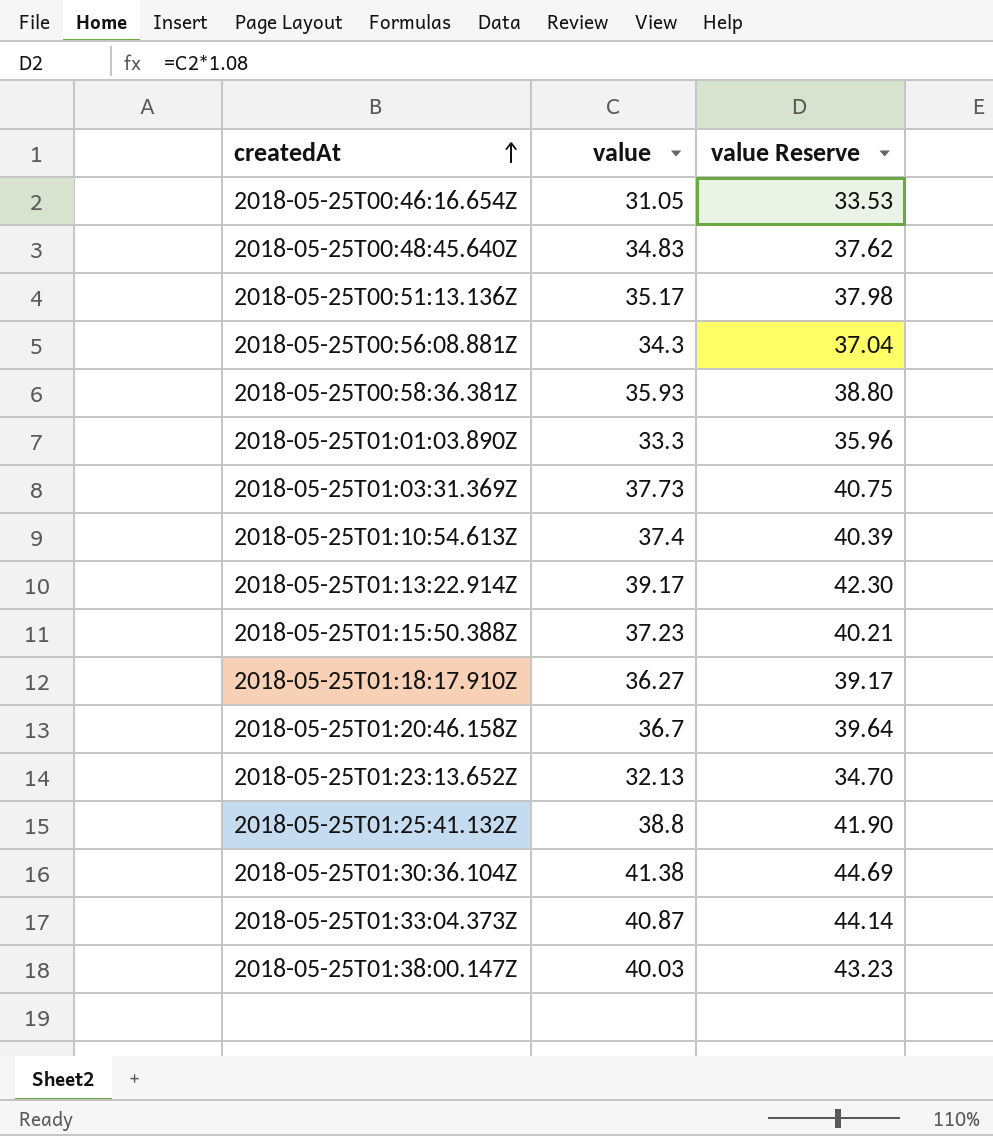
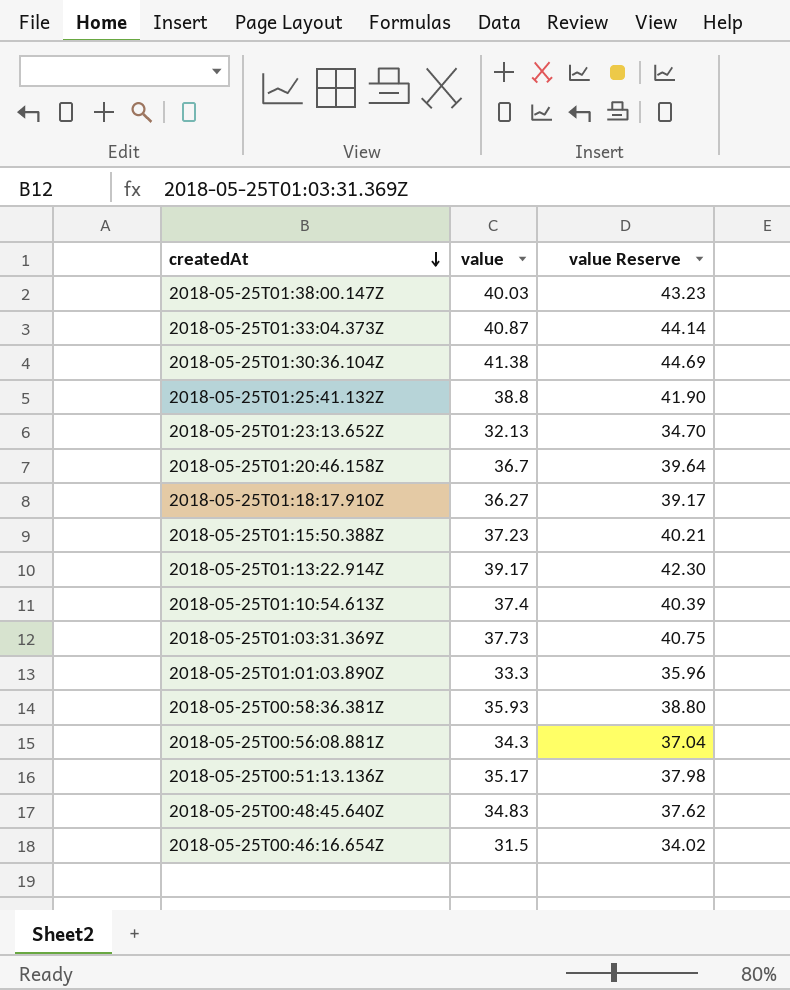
row order: createdAt ascending -> createdAt descending
2018-05-25T00:46:16.654Z | value: 31.05 -> 31.5
2018-05-25T00:46:16.654Z | value Reserve: 33.53 -> 34.02

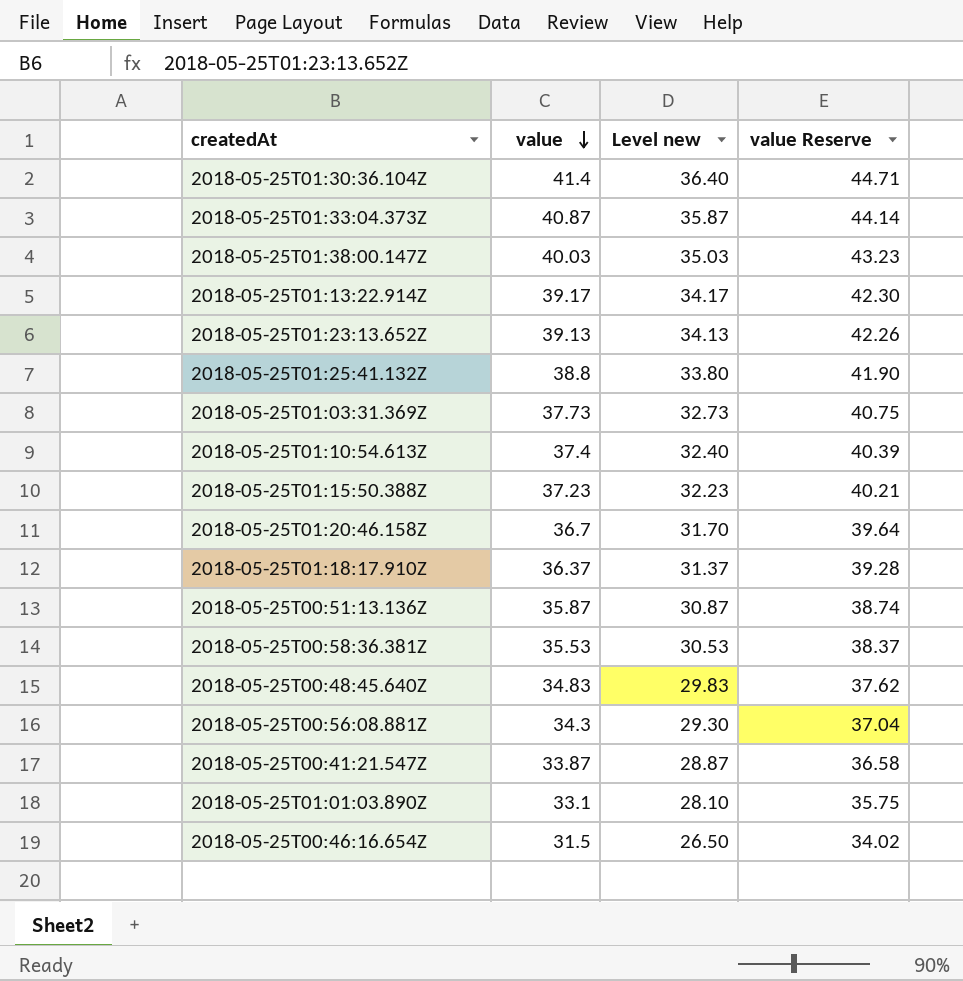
row order: createdAt descending -> value descending
column Level new | formula: none -> [value] - 5
2018-05-25T01:30:36.104Z | value: 41.38 -> 41.4
2018-05-25T01:30:36.104Z | value Reserve: 44.69 -> 44.71
2018-05-25T01:23:13.652Z | value: 32.13 -> 39.13
2018-05-25T01:23:13.652Z | value Reserve: 34.70 -> 42.26
2018-05-25T01:18:17.910Z | value: 36.27 -> 36.37
2018-05-25T01:18:17.910Z | value Reserve: 39.17 -> 39.28
2018-05-25T00:51:13.136Z | value: 35.17 -> 35.87
2018-05-25T00:51:13.136Z | value Reserve: 37.98 -> 38.74
2018-05-25T00:58:36.381Z | value: 35.93 -> 35.53
2018-05-25T00:58:36.381Z | value Reserve: 38.80 -> 38.37
row 2018-05-25T00:41:21.547Z: none -> 33.87 | 28.87 | 36.58
2018-05-25T01:01:03.890Z | value: 33.3 -> 33.1
2018-05-25T01:01:03.890Z | value Reserve: 35.96 -> 35.75

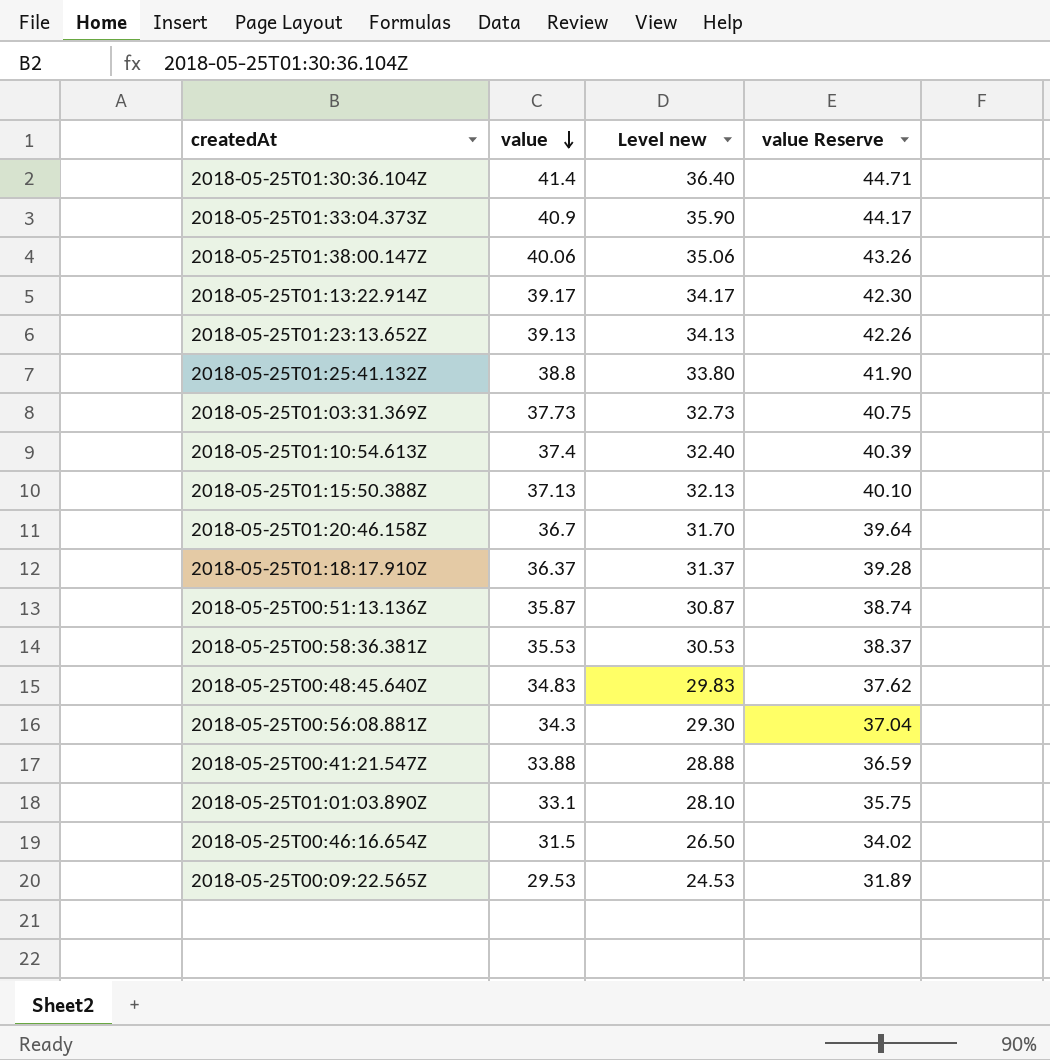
2018-05-25T01:33:04.373Z | value: 40.87 -> 40.9
2018-05-25T01:33:04.373Z | Level new: 35.87 -> 35.90
2018-05-25T01:33:04.373Z | value Reserve: 44.14 -> 44.17
2018-05-25T01:38:00.147Z | value: 40.03 -> 40.06
2018-05-25T01:38:00.147Z | Level new: 35.03 -> 35.06
2018-05-25T01:38:00.147Z | value Reserve: 43.23 -> 43.26
2018-05-25T01:15:50.388Z | value: 37.23 -> 37.13
2018-05-25T01:15:50.388Z | Level new: 32.23 -> 32.13
2018-05-25T01:15:50.388Z | value Reserve: 40.21 -> 40.10
2018-05-25T00:41:21.547Z | value: 33.87 -> 33.88
2018-05-25T00:41:21.547Z | Level new: 28.87 -> 28.88
2018-05-25T00:41:21.547Z | value Reserve: 36.58 -> 36.59
row 2018-05-25T00:09:22.565Z: none -> 29.53 | 24.53 | 31.89

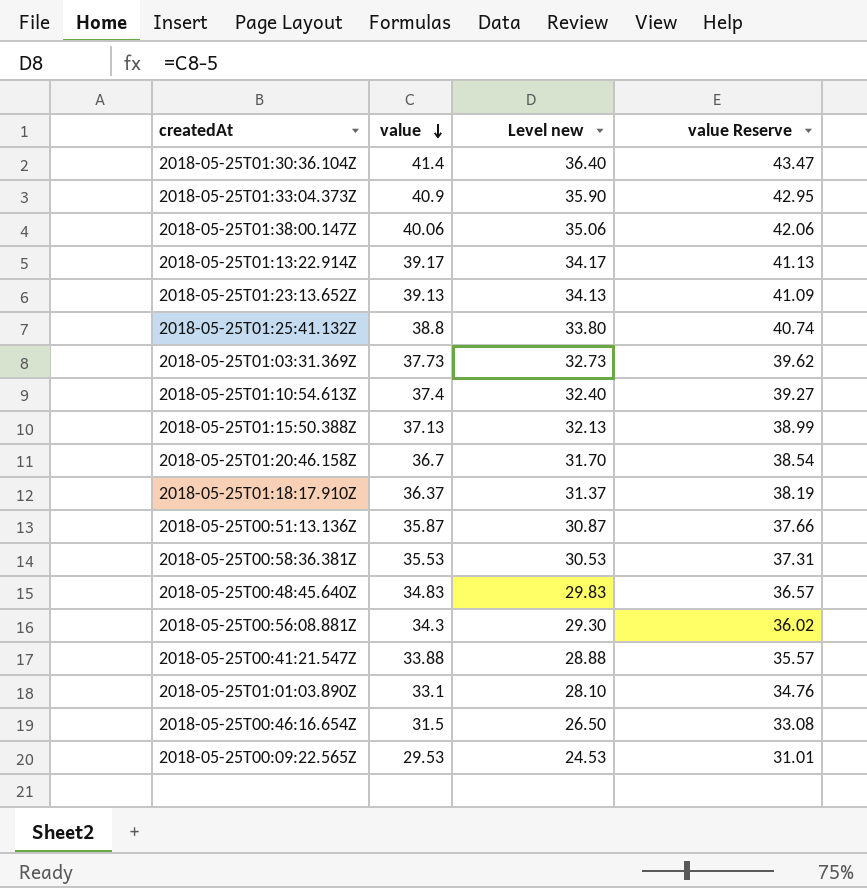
column value Reserve | formula: [value] * 1.08 -> [value] * 1.05

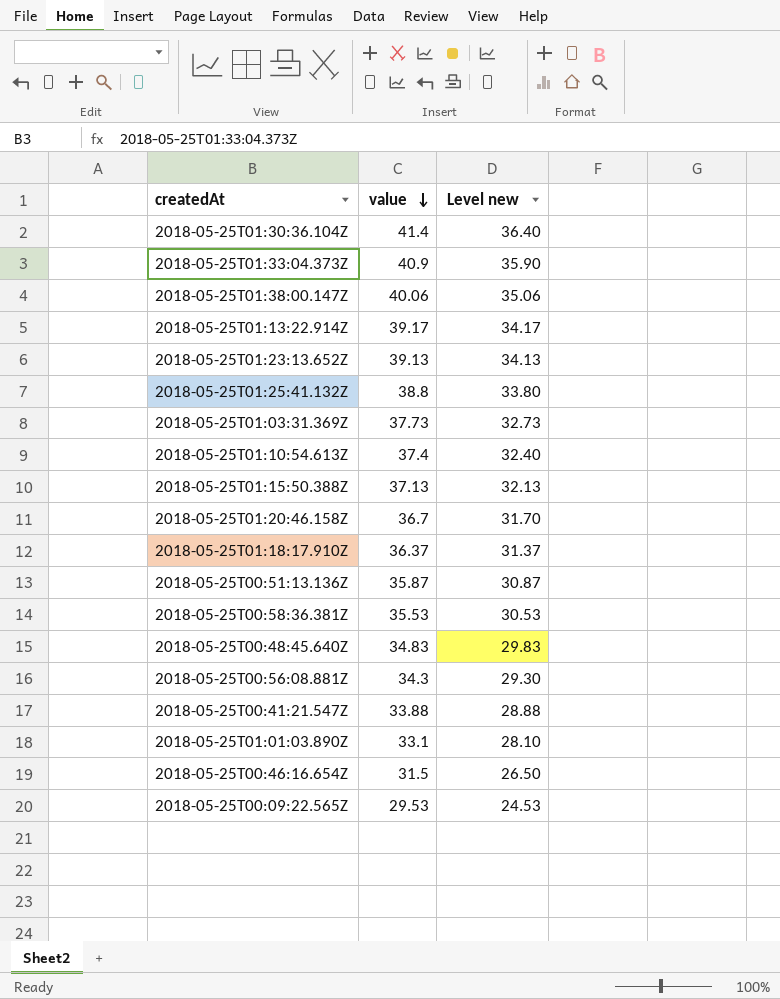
column value Reserve | formula: [value] * 1.05 -> none

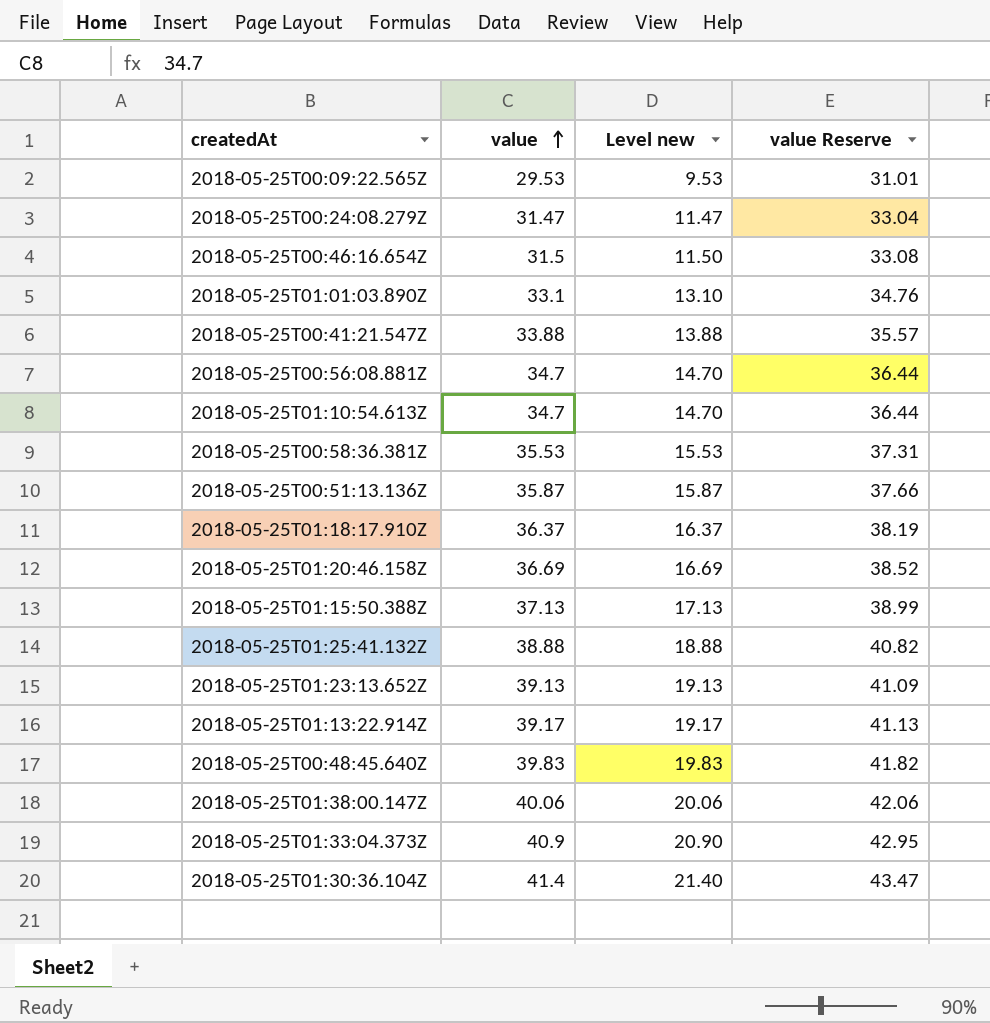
row order: value descending -> value ascending
column Level new | formula: [value] - 5 -> [value] - 20
column value Reserve | formula: none -> [value] * 1.05
row 2018-05-25T01:03:31.369Z: 37.73 | 32.73 -> none
row 2018-05-25T00:24:08.279Z: none -> 31.47 | 11.47 | 33.04
2018-05-25T00:56:08.881Z | value: 34.3 -> 34.7
2018-05-25T01:10:54.613Z | value: 37.4 -> 34.7
2018-05-25T01:20:46.158Z | value: 36.7 -> 36.69
2018-05-25T01:25:41.132Z | value: 38.8 -> 38.88
2018-05-25T00:48:45.640Z | value: 34.83 -> 39.83

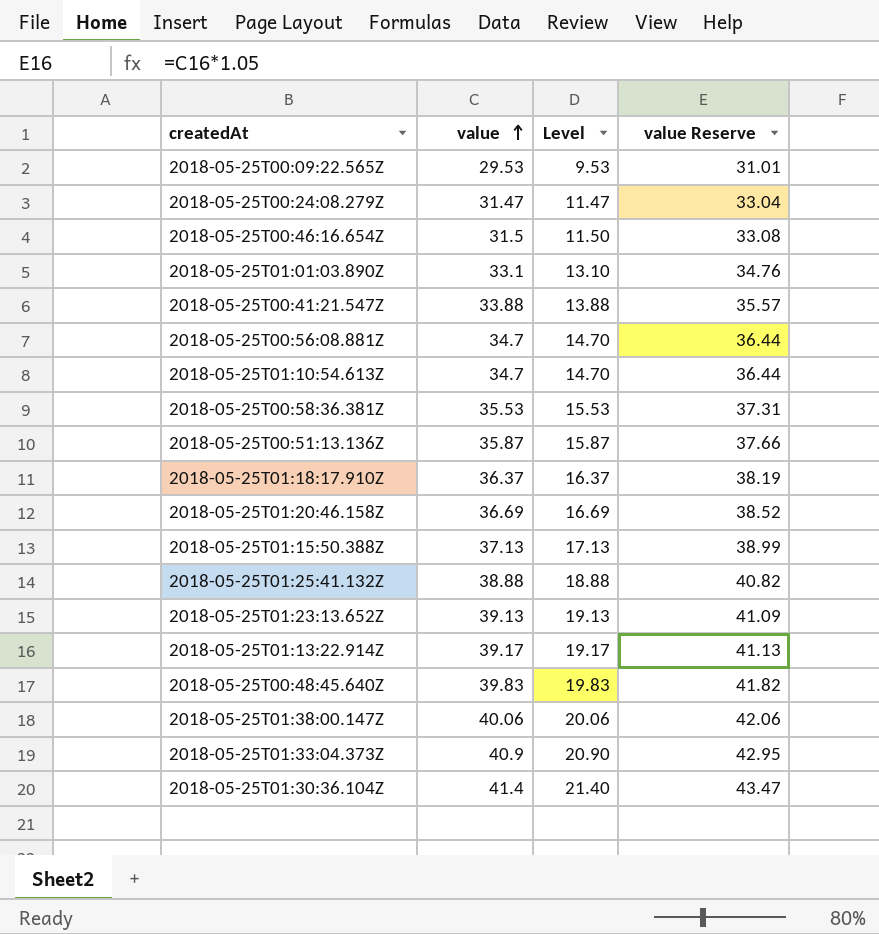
column name: Level new -> Level

